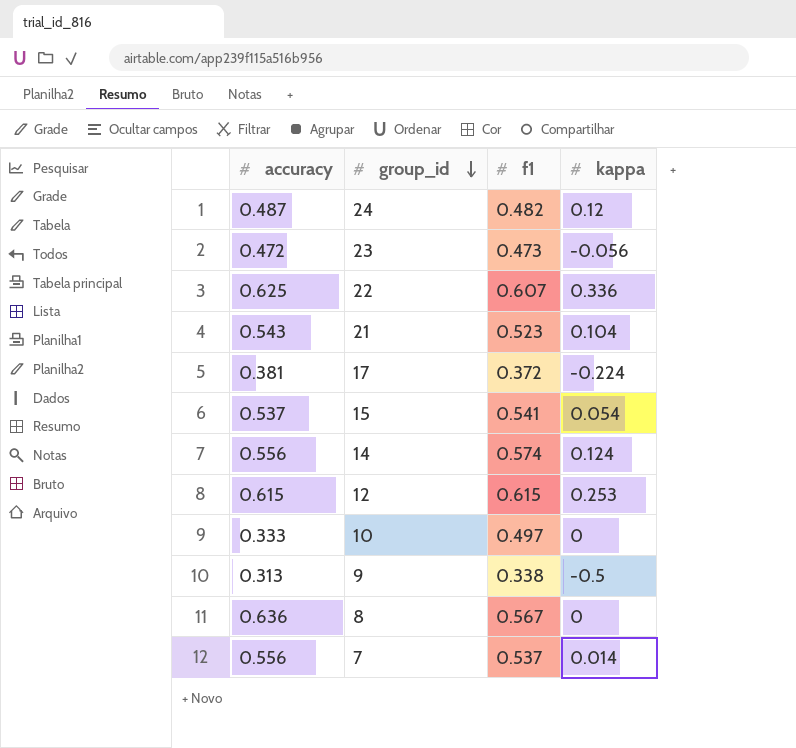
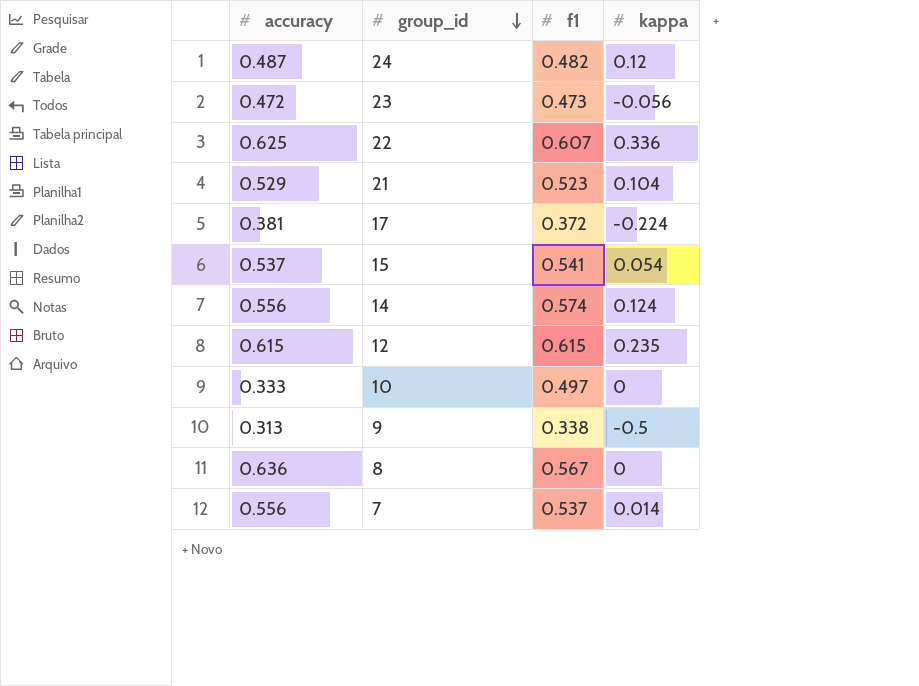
21 | accuracy: 0.543 -> 0.529
12 | kappa: 0.253 -> 0.235

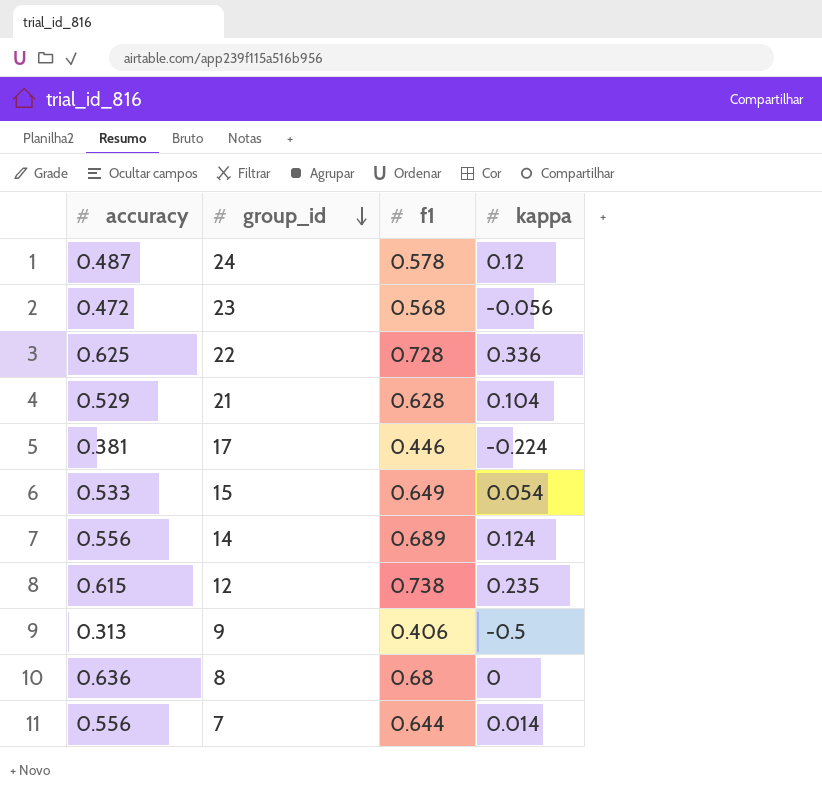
row 10: 0.333 | 0.497 | 0 -> none
24 | f1: 0.482 -> 0.578
23 | f1: 0.473 -> 0.568
22 | f1: 0.607 -> 0.728
21 | f1: 0.523 -> 0.628
17 | f1: 0.372 -> 0.446
15 | accuracy: 0.537 -> 0.533
15 | f1: 0.541 -> 0.649
14 | f1: 0.574 -> 0.689
12 | f1: 0.615 -> 0.738
9 | f1: 0.338 -> 0.406
8 | f1: 0.567 -> 0.68
7 | f1: 0.537 -> 0.644

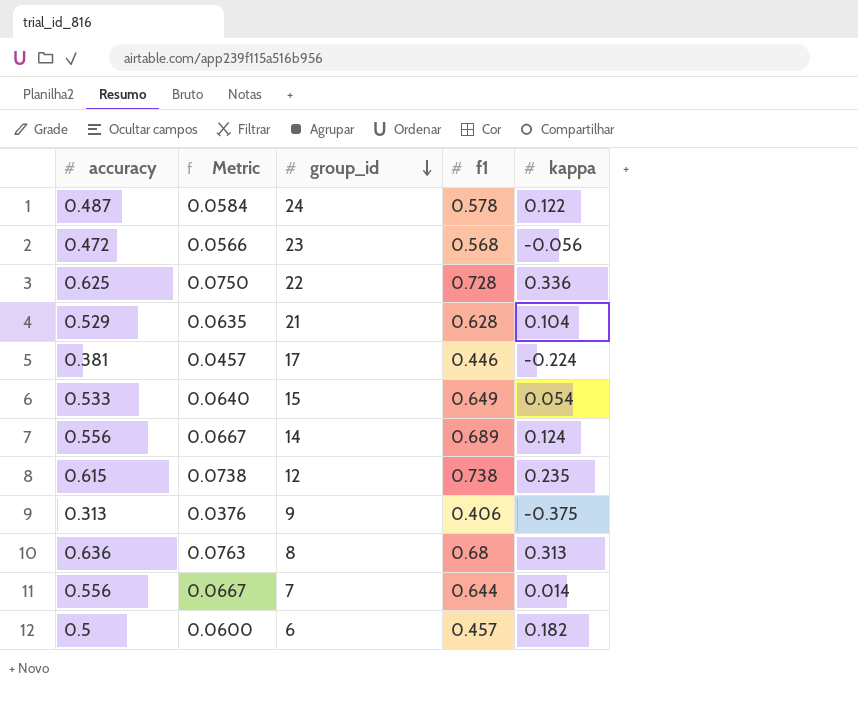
column Metric | formula: none -> [accuracy] * 0.12
24 | kappa: 0.12 -> 0.122
9 | kappa: -0.5 -> -0.375
8 | kappa: 0 -> 0.313
row 6: none -> 0.5 | 0.0600 | 0.457 | 0.182

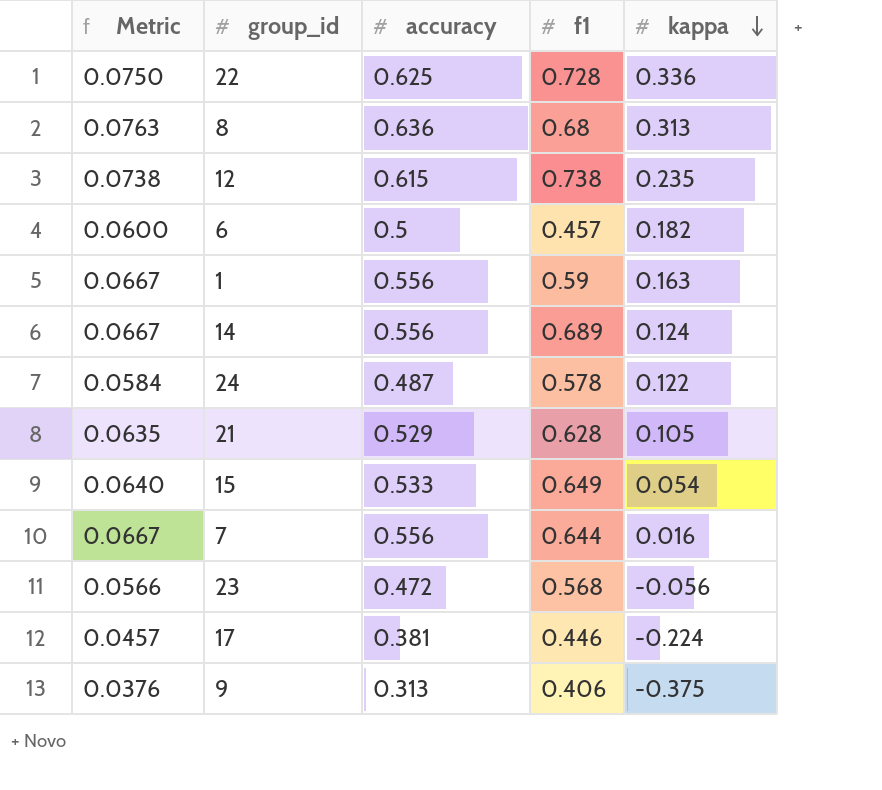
row order: group_id descending -> kappa descending
column accuracy | position: 1 -> 3
row 1: none -> 0.0667 | 0.556 | 0.59 | 0.163
21 | kappa: 0.104 -> 0.105
7 | kappa: 0.014 -> 0.016

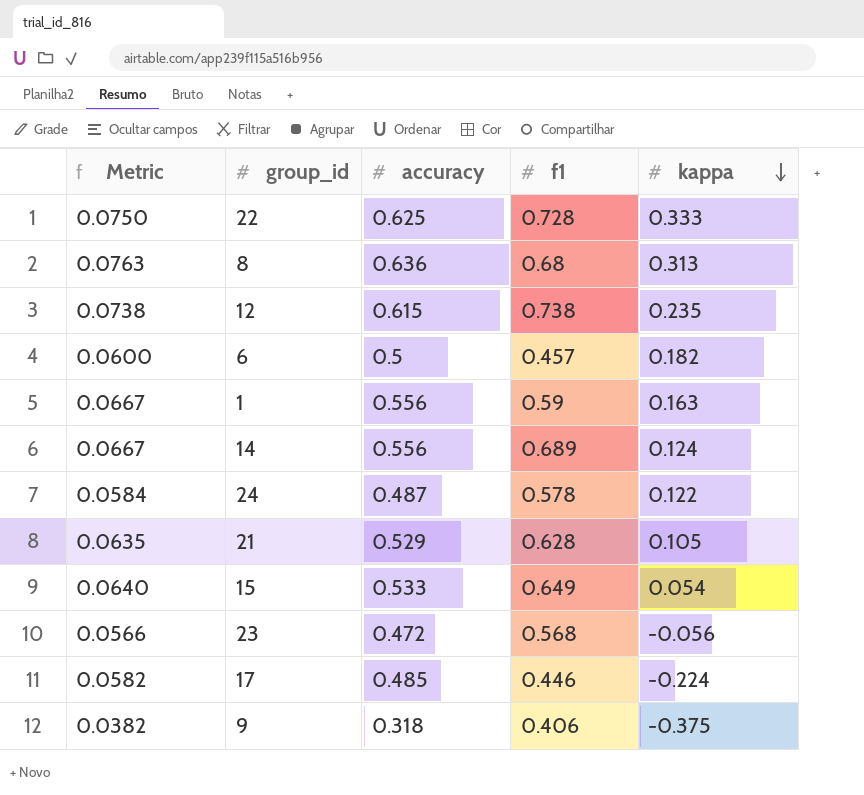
row 7: 0.0667 | 0.556 | 0.644 | 0.016 -> none
22 | kappa: 0.336 -> 0.333
17 | Metric: 0.0457 -> 0.0582
17 | accuracy: 0.381 -> 0.485
9 | Metric: 0.0376 -> 0.0382
9 | accuracy: 0.313 -> 0.318

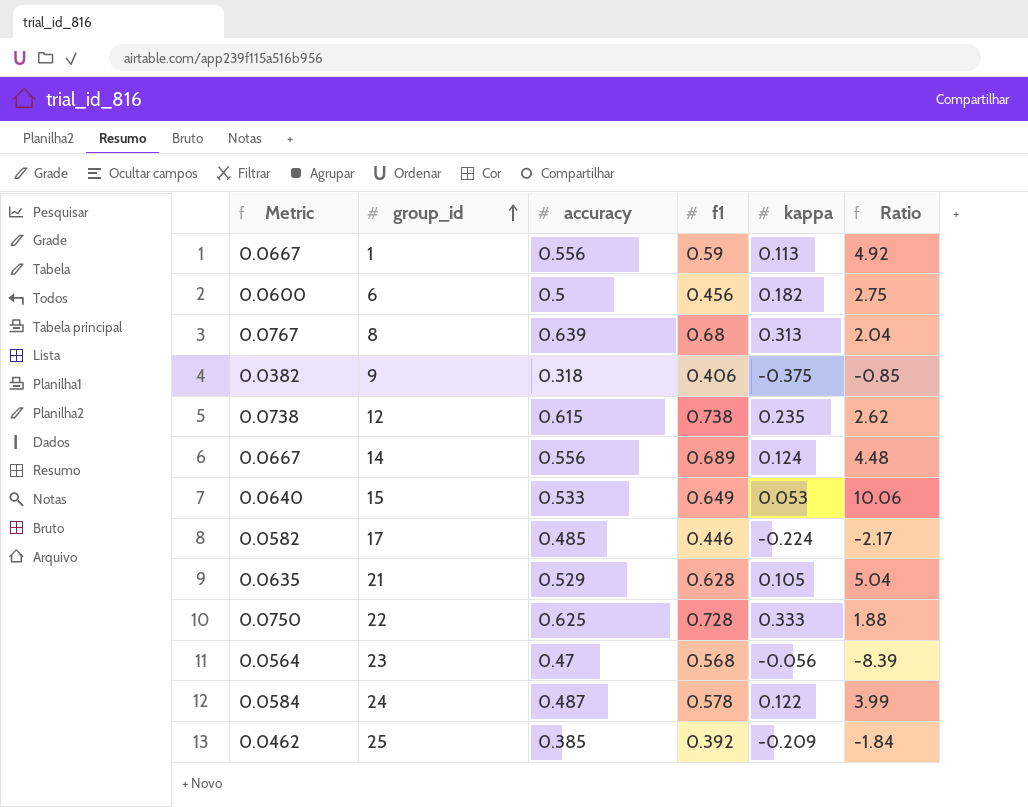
row order: kappa descending -> group_id ascending
column Ratio | formula: none -> [accuracy] / [kappa]
1 | kappa: 0.163 -> 0.113
6 | f1: 0.457 -> 0.456
8 | Metric: 0.0763 -> 0.0767
8 | accuracy: 0.636 -> 0.639
15 | kappa: 0.054 -> 0.053
23 | Metric: 0.0566 -> 0.0564
23 | accuracy: 0.472 -> 0.47
row 25: none -> 0.0462 | 0.385 | 0.392 | -0.209 | -1.84

